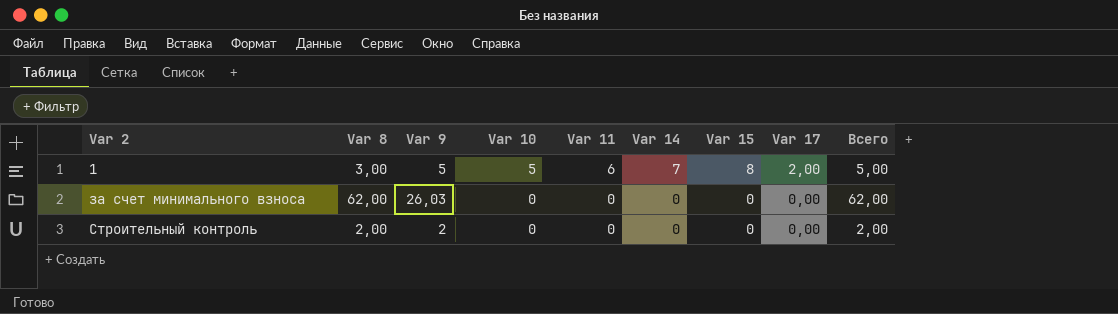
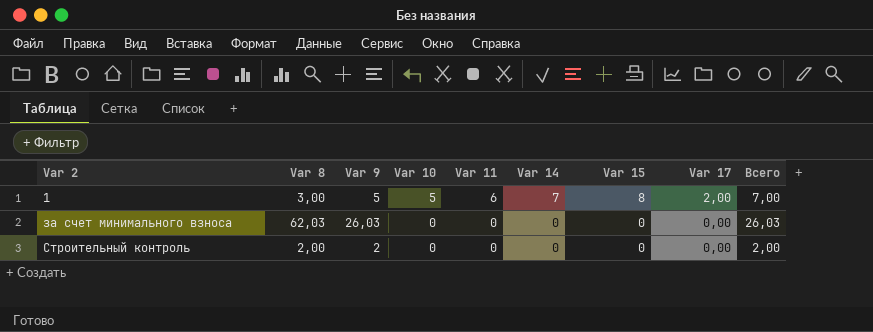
column Всего | formula: [Var 8] + [Var 17] -> [Var 9] + [Var 17]
за счет минимального взноса | Var 8: 62,00 -> 62,03

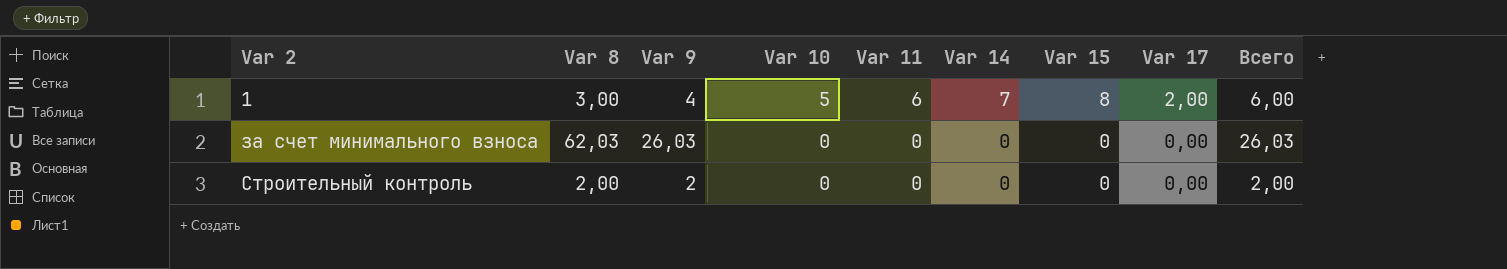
1 | Var 9: 5 -> 4
1 | Всего: 7,00 -> 6,00

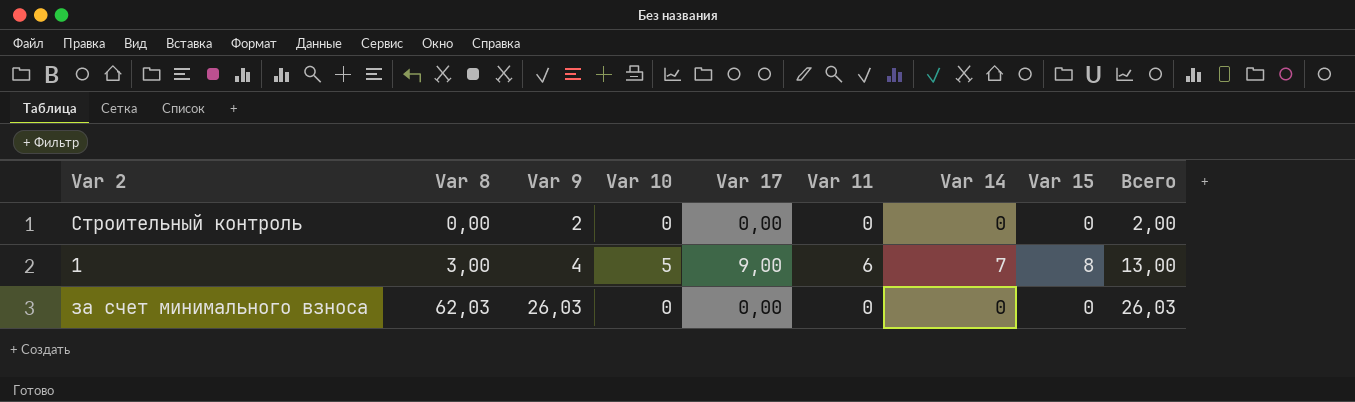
row order: Var 2 ascending -> Var 8 ascending
column Var 17 | position: 8 -> 5
Строительный контроль | Var 8: 2,00 -> 0,00
1 | Var 17: 2,00 -> 9,00
1 | Всего: 6,00 -> 13,00

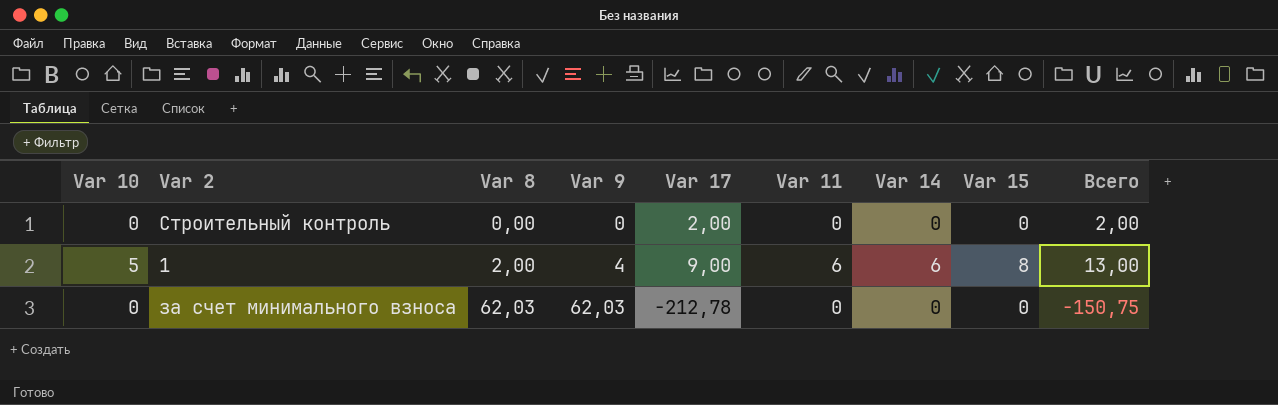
column Var 10 | position: 4 -> 1
Строительный контроль | Var 9: 2 -> 0
Строительный контроль | Var 17: 0,00 -> 2,00
1 | Var 8: 3,00 -> 2,00
1 | Var 14: 7 -> 6
за счет минимального взноса | Var 9: 26,03 -> 62,03
за счет минимального взноса | Var 17: 0,00 -> -212,78
за счет минимального взноса | Всего: 26,03 -> -150,75

